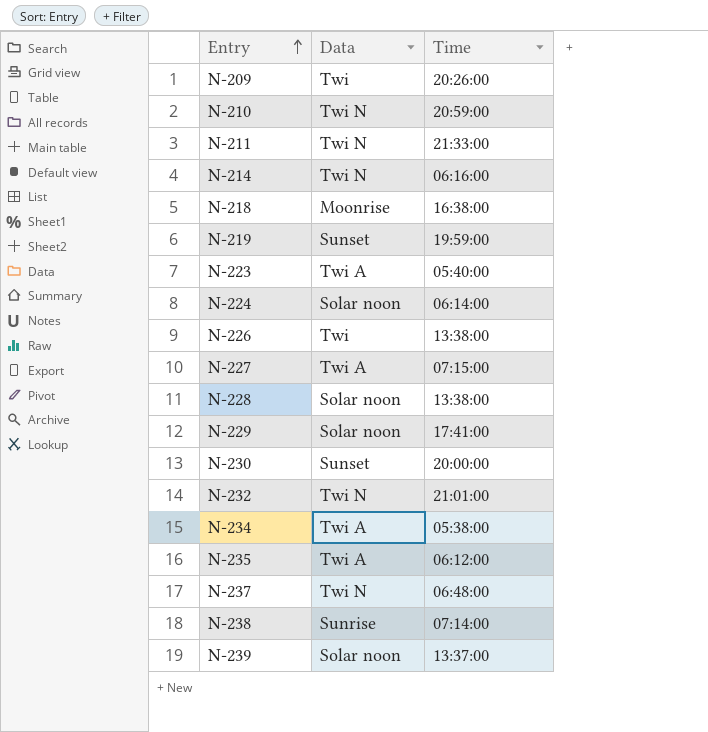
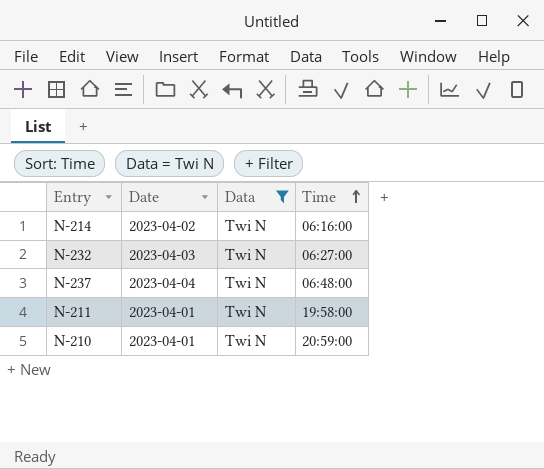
filter: none -> Data = Twi N
row order: Entry ascending -> Time ascending
column Date | position: none -> 2
N-232 | Time: 21:01:00 -> 06:27:00
N-211 | Time: 21:33:00 -> 19:58:00

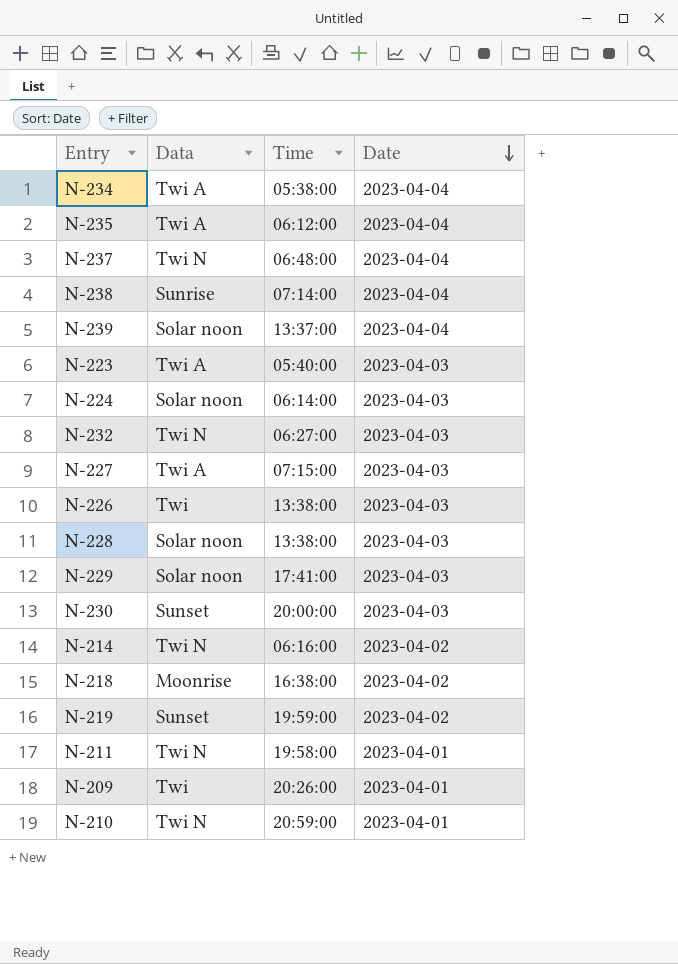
filter: Data = Twi N -> none
row order: Time ascending -> Date descending
column Date | position: 2 -> 4

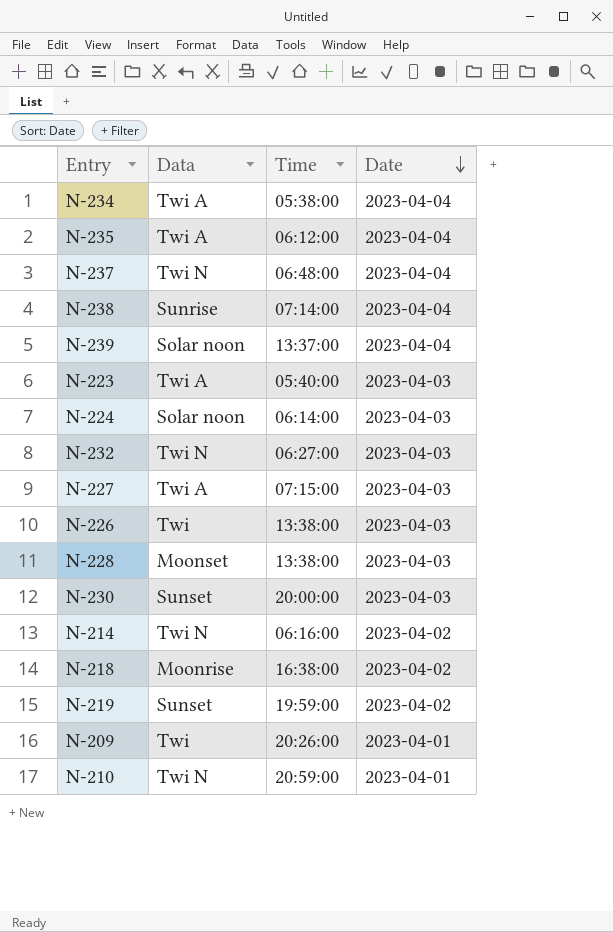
row N-229: Solar noon | 17:41:00 | 2023-04-03 -> none
row N-211: Twi N | 19:58:00 | 2023-04-01 -> none
N-228 | Data: Solar noon -> Moonset

